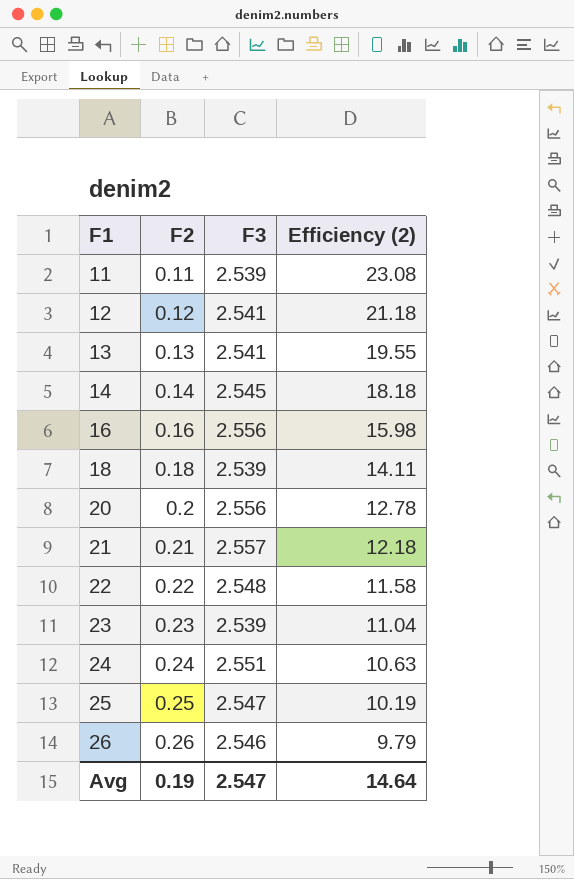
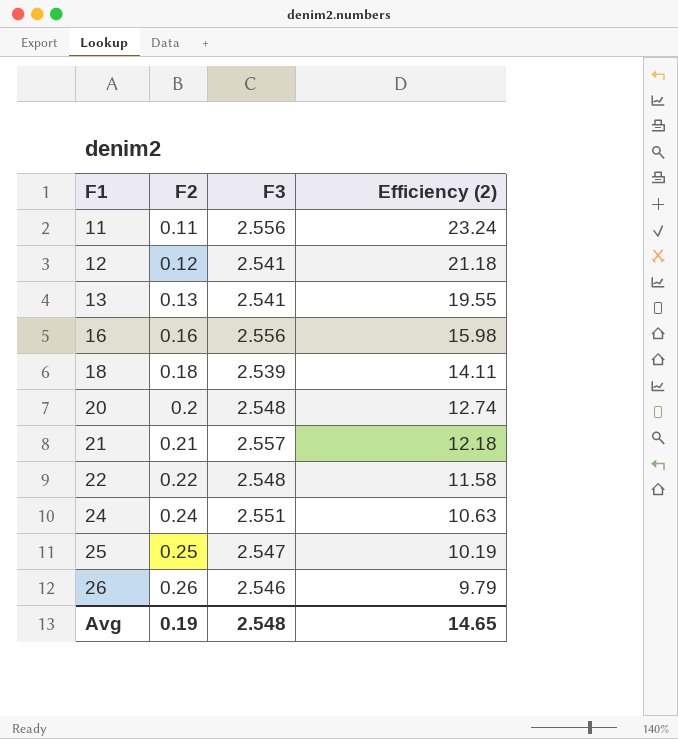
row 14: 0.14 | 2.545 | 18.18 -> none
row 23: 0.23 | 2.539 | 11.04 -> none
11 | F3: 2.539 -> 2.556
11 | Efficiency (2): 23.08 -> 23.24
20 | F3: 2.556 -> 2.548
20 | Efficiency (2): 12.78 -> 12.74
Avg | F3: 2.547 -> 2.548
Avg | Efficiency (2): 14.64 -> 14.65

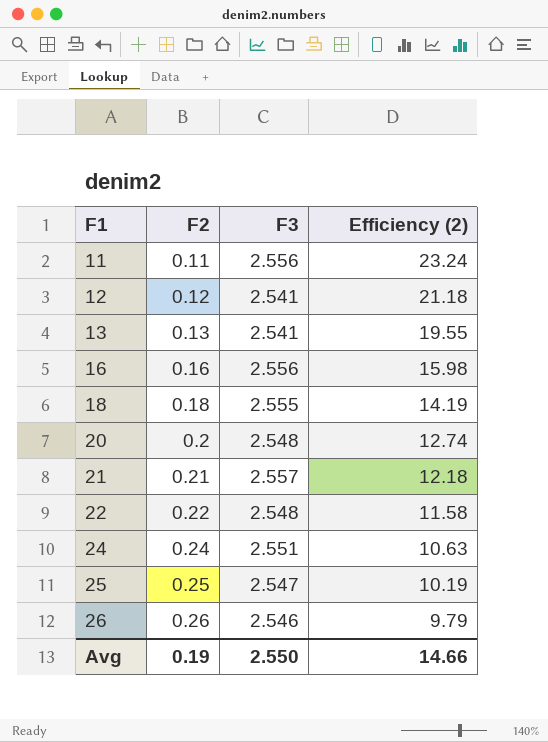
18 | F3: 2.539 -> 2.555
18 | Efficiency (2): 14.11 -> 14.19
Avg | F3: 2.548 -> 2.550
Avg | Efficiency (2): 14.65 -> 14.66

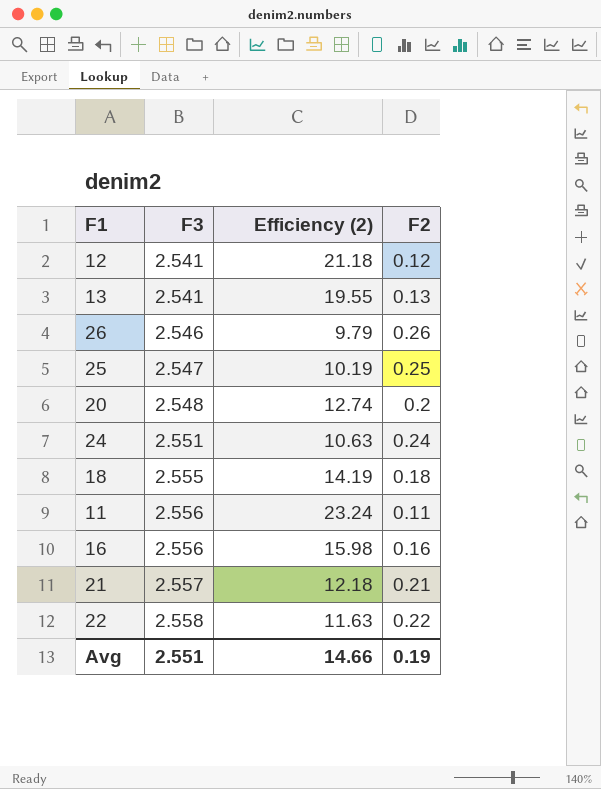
row order: F1 ascending -> F3 ascending
column F2 | position: 2 -> 4
22 | F3: 2.548 -> 2.558
22 | Efficiency (2): 11.58 -> 11.63
Avg | F3: 2.550 -> 2.551

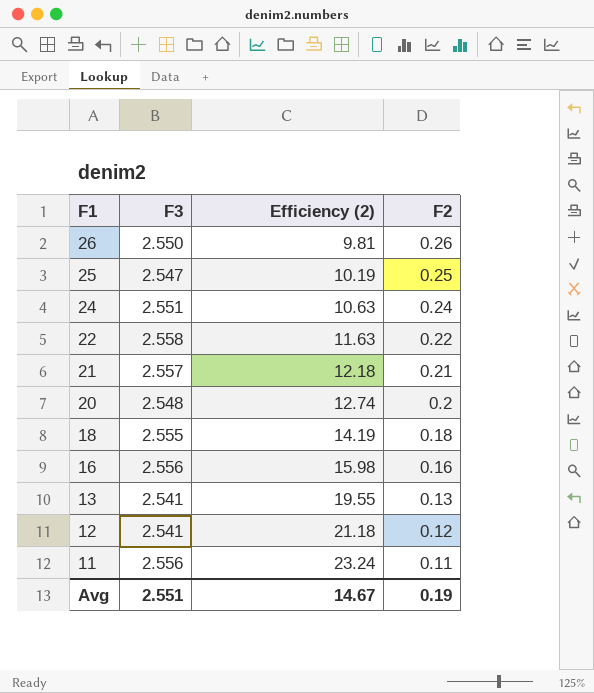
row order: F3 ascending -> F1 descending
26 | F3: 2.546 -> 2.550
26 | Efficiency (2): 9.79 -> 9.81
Avg | Efficiency (2): 14.66 -> 14.67

